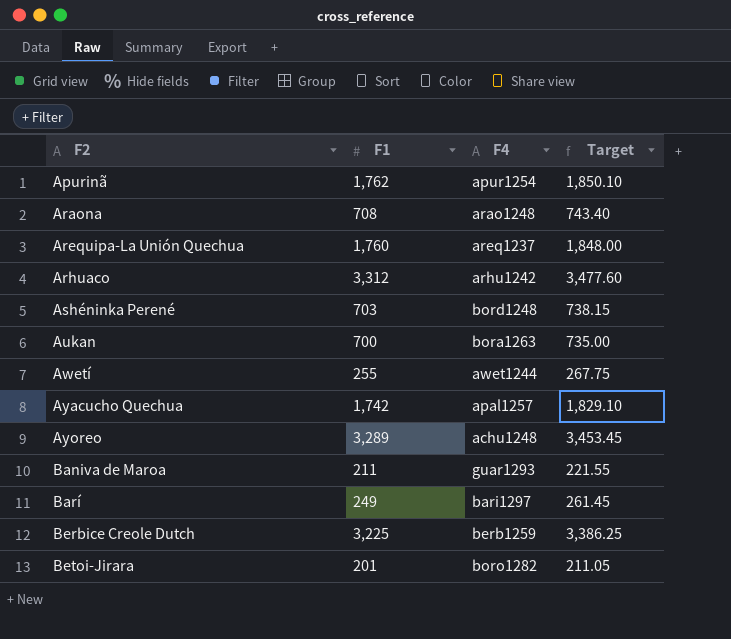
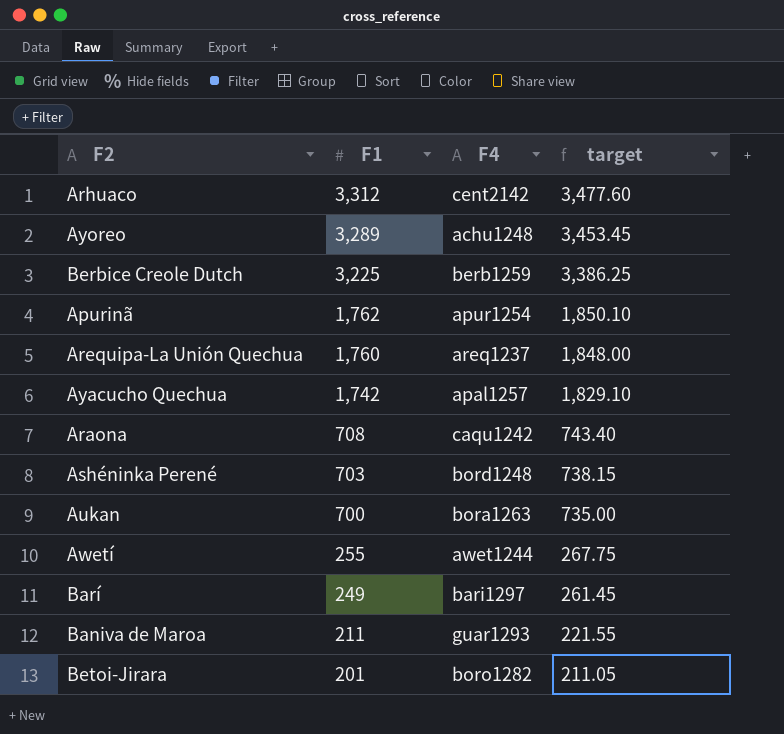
row order: F2 ascending -> F1 descending
column name: Target -> target
Arhuaco | F4: arhu1242 -> cent2142
Araona | F4: arao1248 -> caqu1242

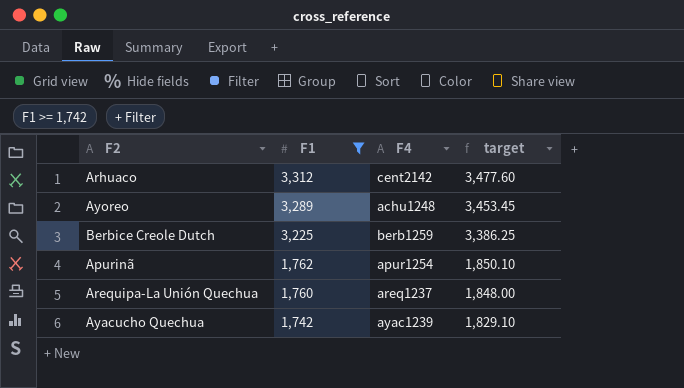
filter: none -> F1 >= 1,742
Ayacucho Quechua | F4: apal1257 -> ayac1239

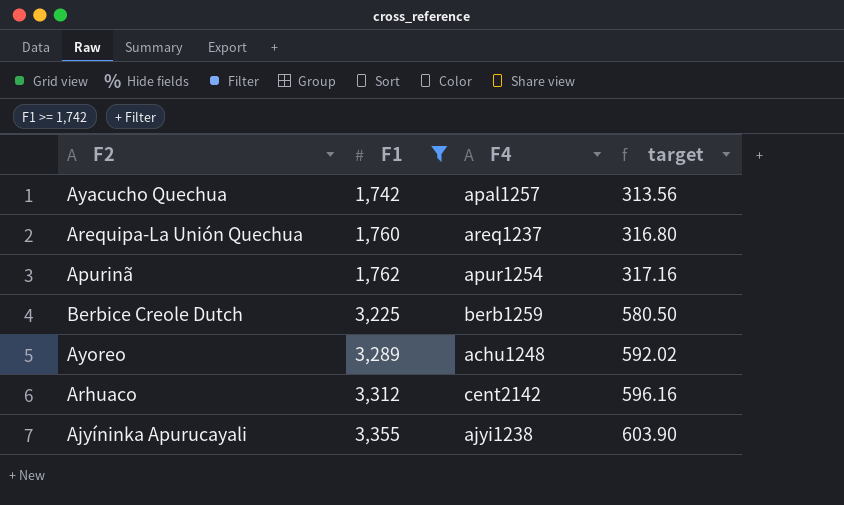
row order: F1 descending -> F1 ascending
column target | formula: [F1] * 1.05 -> [F1] * 0.18
Ayacucho Quechua | F4: ayac1239 -> apal1257
row Ajyíninka Apurucayali: none -> 3,355 | ajyi1238 | 603.90

